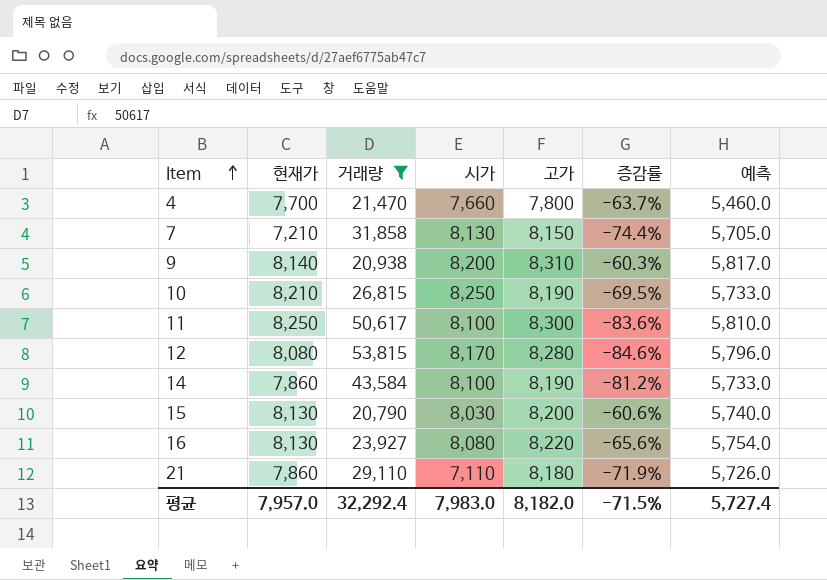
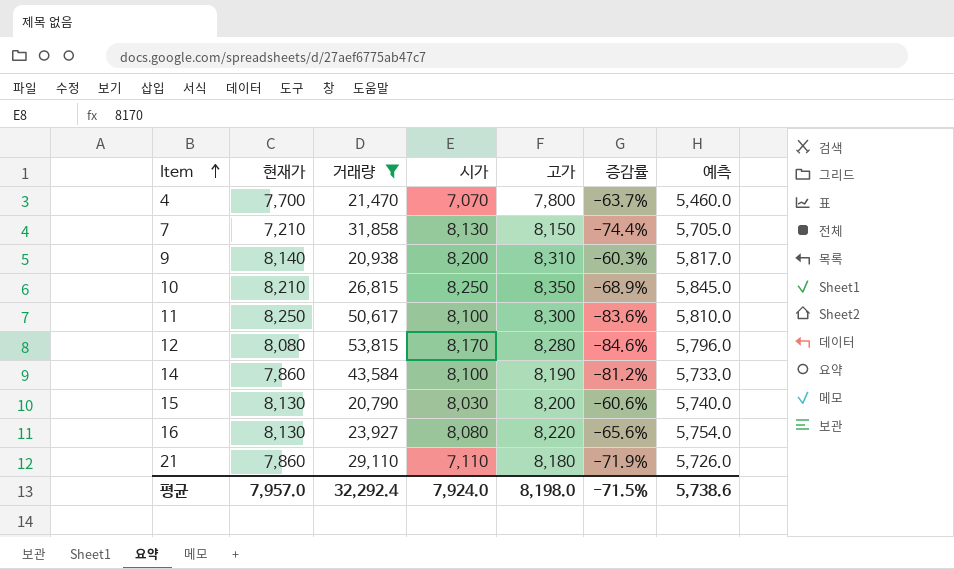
4 | 시가: 7,660 -> 7,070
10 | 고가: 8,190 -> 8,350
10 | 증감률: -69.5% -> -68.9%
10 | 예측: 5,733.0 -> 5,845.0
평균 | 시가: 7,983.0 -> 7,924.0
평균 | 고가: 8,182.0 -> 8,198.0
평균 | 예측: 5,727.4 -> 5,738.6

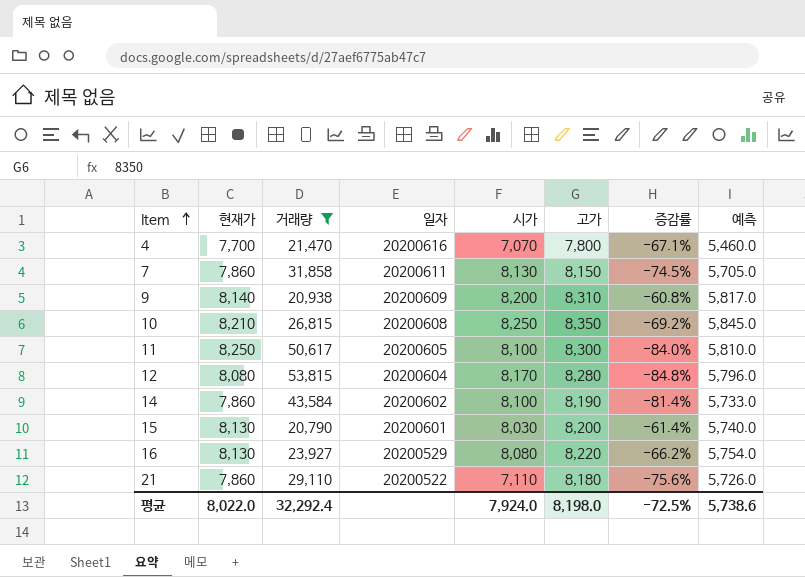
column 일자 | position: none -> 4
column 증감률 | formula: ([고가] - [거래량]) / [거래량] -> ([시가] - [거래량]) / [거래량]
7 | 현재가: 7,210 -> 7,860
평균 | 현재가: 7,957.0 -> 8,022.0
평균 | 증감률: -71.5% -> -72.5%

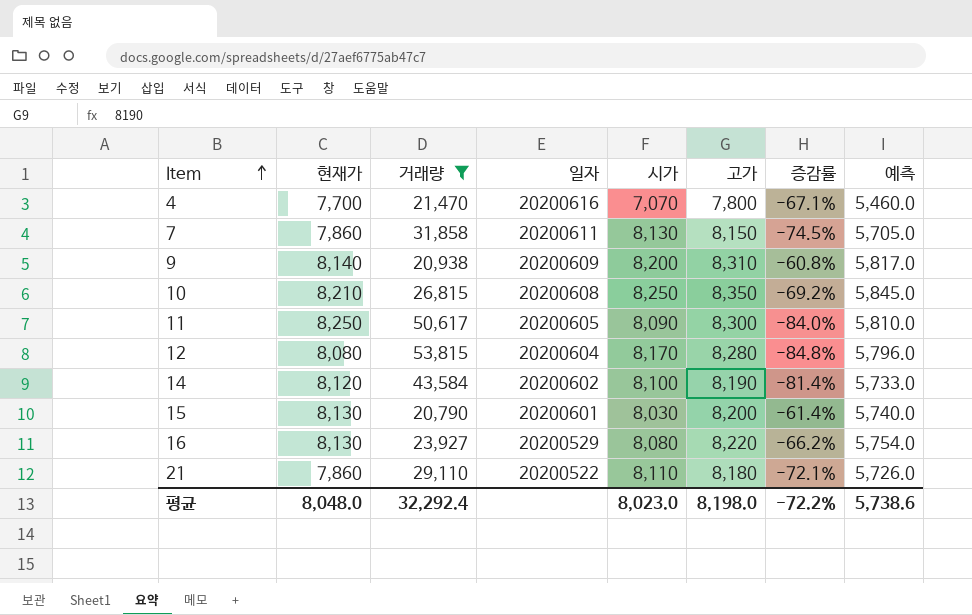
11 | 시가: 8,100 -> 8,090
14 | 현재가: 7,860 -> 8,120
21 | 시가: 7,110 -> 8,110
21 | 증감률: -75.6% -> -72.1%
평균 | 현재가: 8,022.0 -> 8,048.0
평균 | 시가: 7,924.0 -> 8,023.0
평균 | 증감률: -72.5% -> -72.2%

